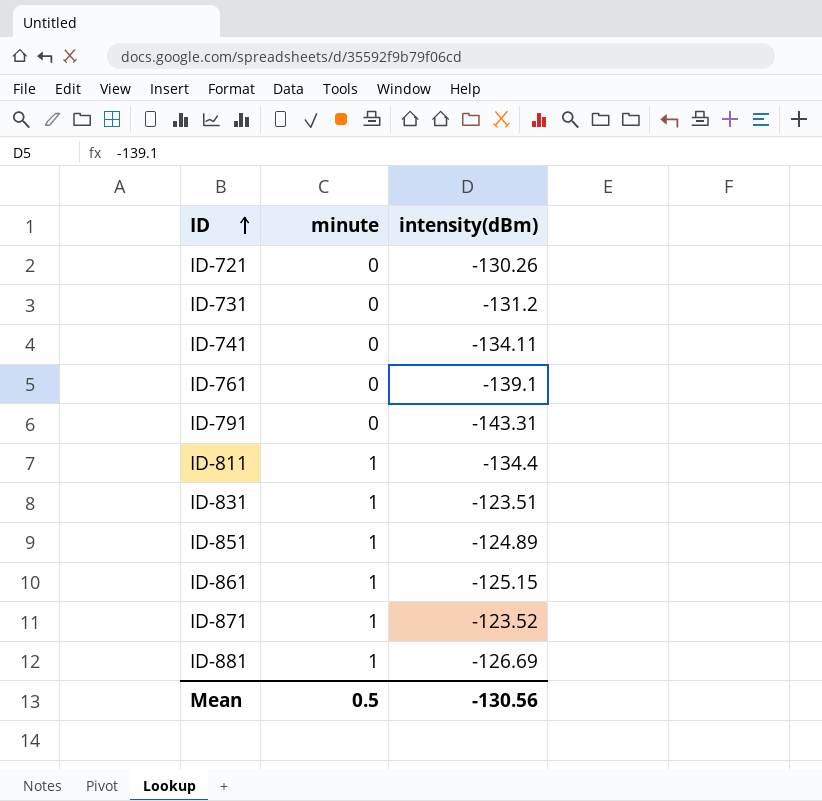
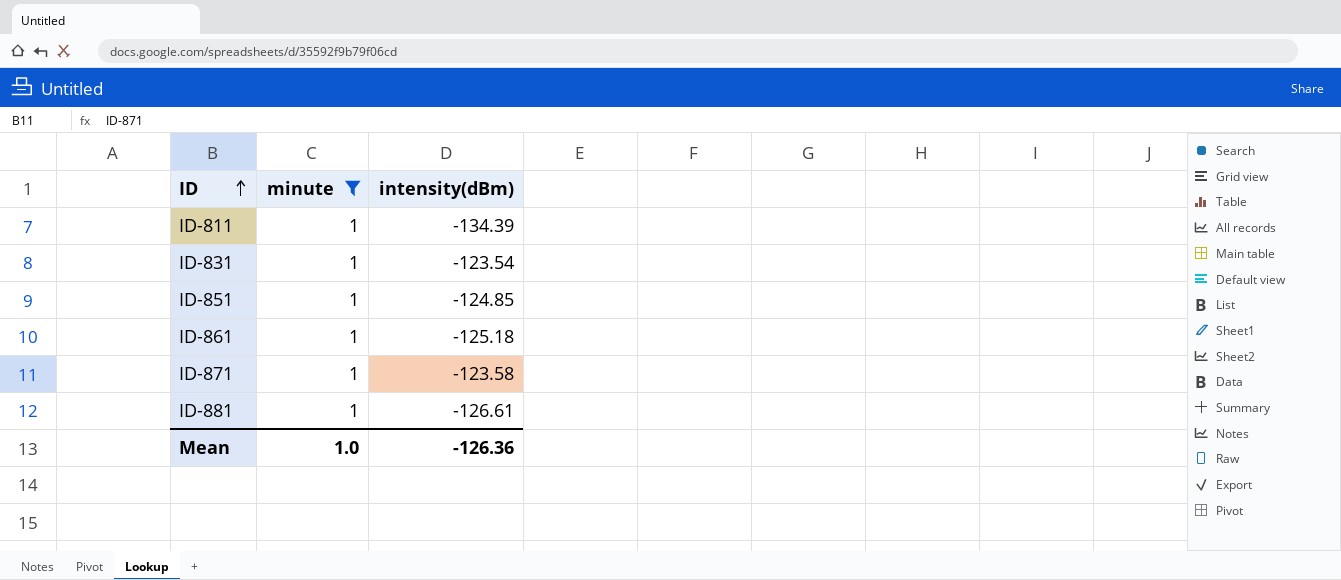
filter: none -> minute = 1
ID-811 | intensity(dBm): -134.4 -> -134.39
ID-831 | intensity(dBm): -123.51 -> -123.54
ID-851 | intensity(dBm): -124.89 -> -124.85
ID-861 | intensity(dBm): -125.15 -> -125.18
ID-871 | intensity(dBm): -123.52 -> -123.58
ID-881 | intensity(dBm): -126.69 -> -126.61
Mean | minute: 0.5 -> 1.0
Mean | intensity(dBm): -130.56 -> -126.36

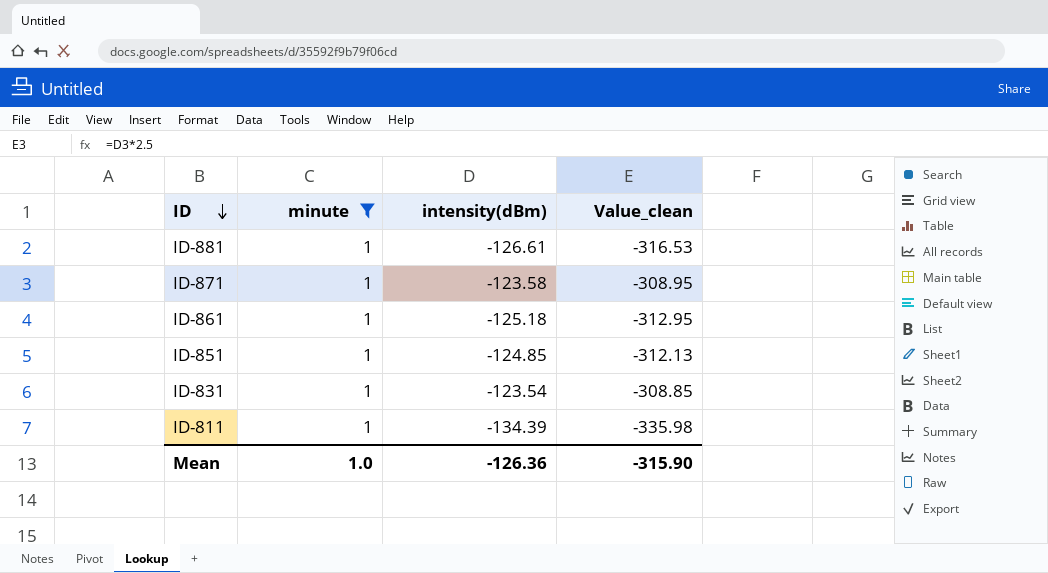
row order: ID ascending -> ID descending
column Value_clean | formula: none -> [intensity(dBm)] * 2.5

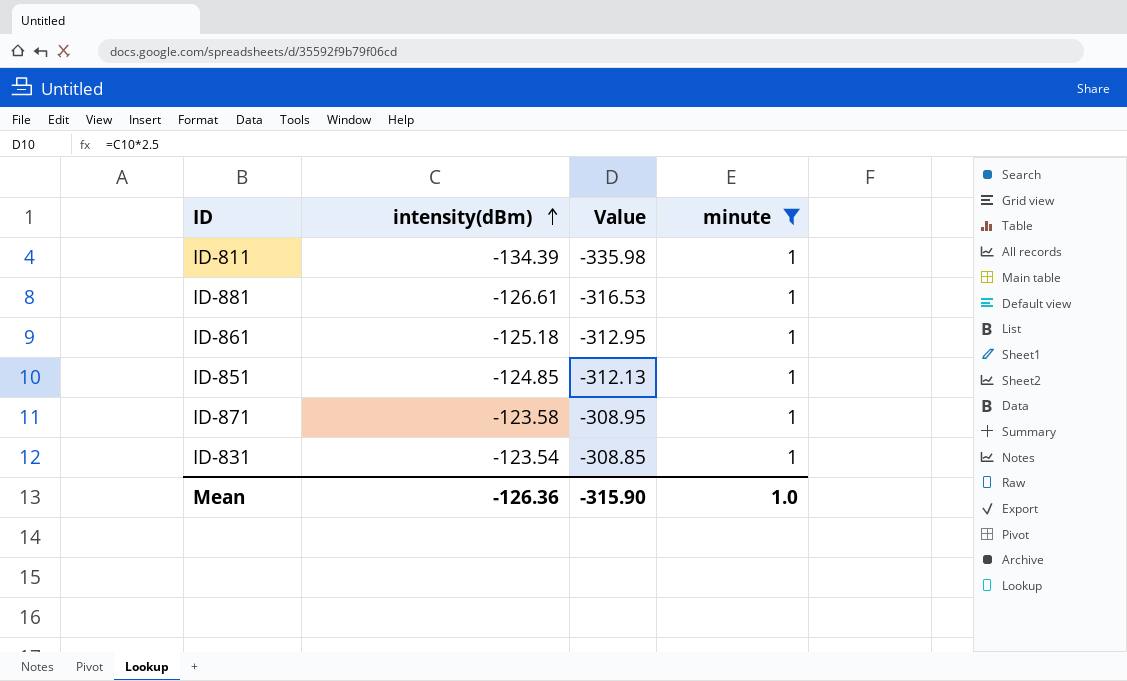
row order: ID descending -> intensity(dBm) ascending
column name: Value_clean -> Value
column minute | position: 2 -> 4

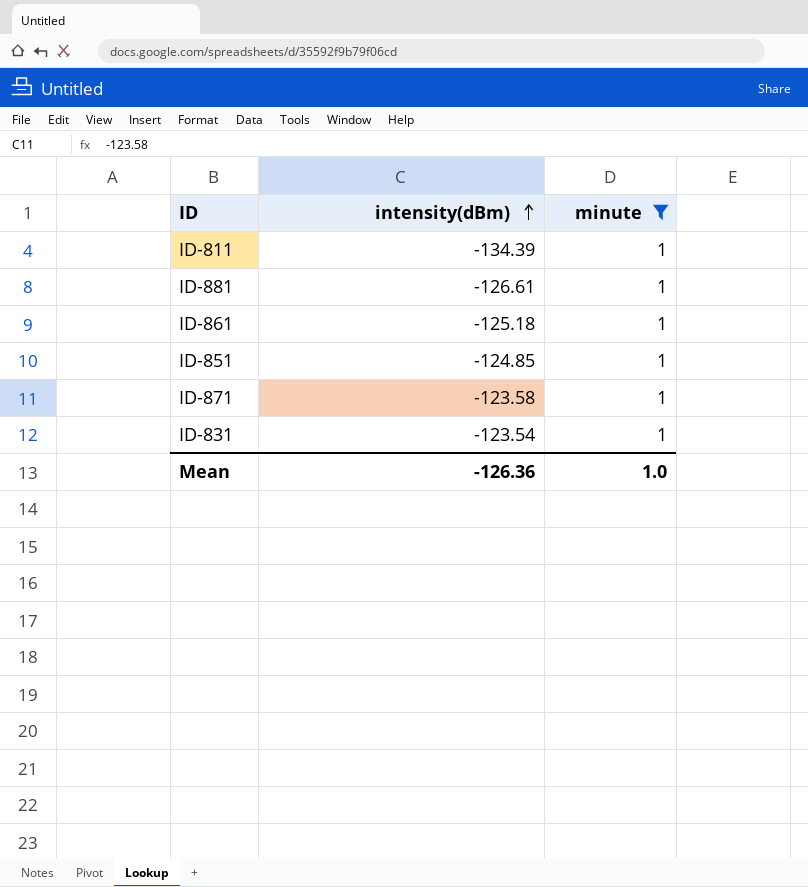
column Value | formula: [intensity(dBm)] * 2.5 -> none

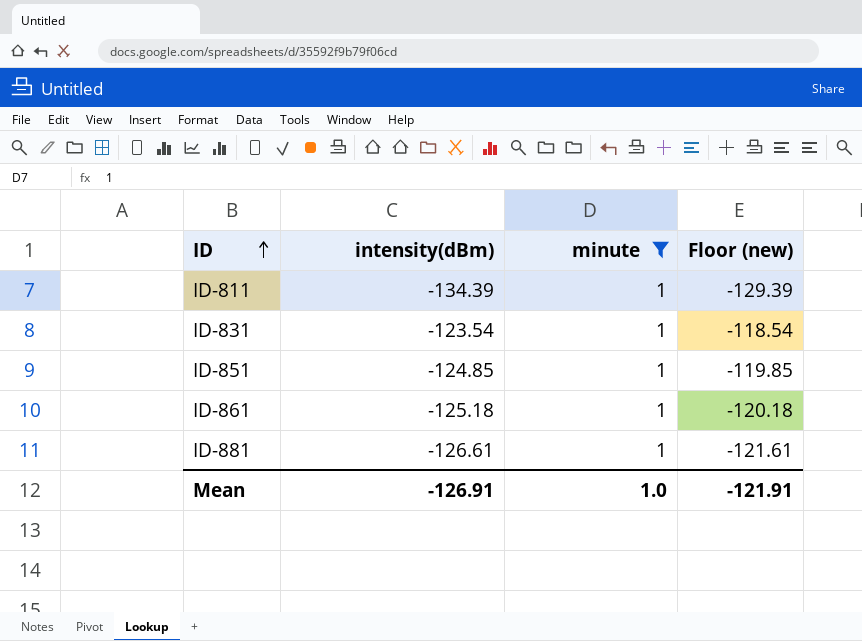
row order: intensity(dBm) ascending -> ID ascending
column Floor (new) | formula: none -> [intensity(dBm)] + 5
row ID-871: -123.58 | 1 -> none
Mean | intensity(dBm): -126.36 -> -126.91

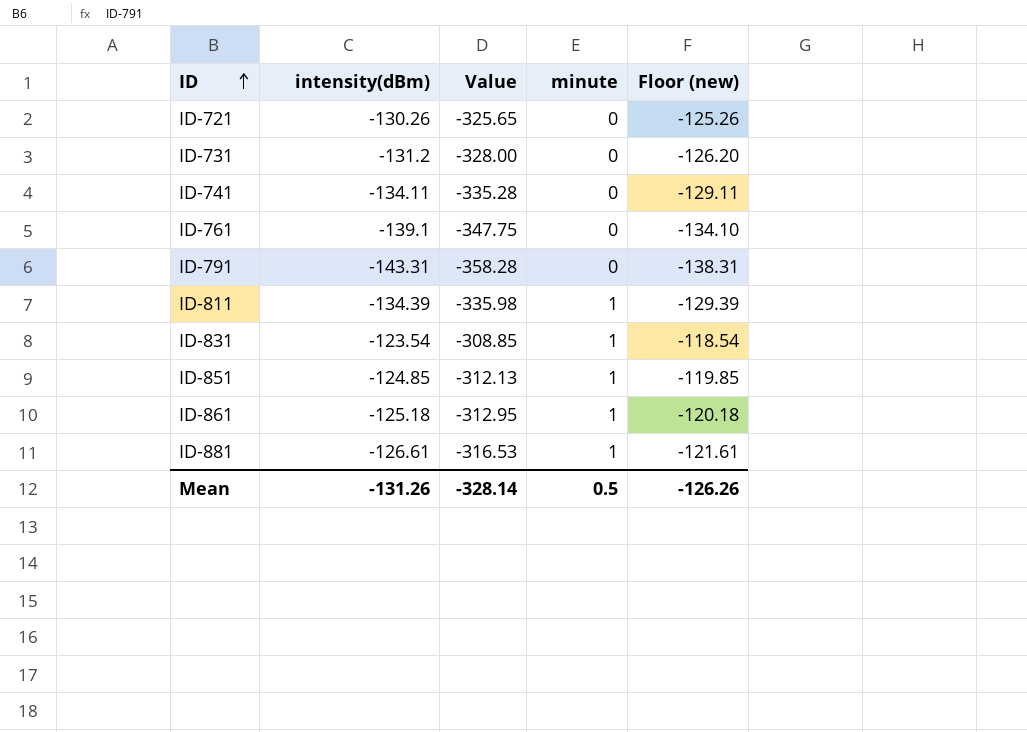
filter: minute = 1 -> none
column Value | formula: none -> [intensity(dBm)] * 2.5
Mean | intensity(dBm): -126.91 -> -131.26
Mean | minute: 1.0 -> 0.5
Mean | Floor (new): -121.91 -> -126.26

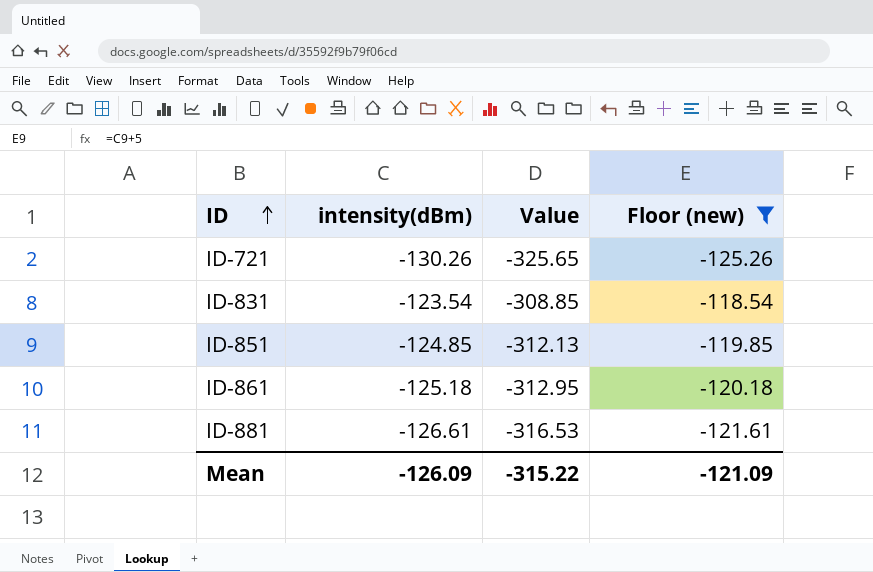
filter: none -> Floor (new) >= -125.26
column minute | position: 4 -> none
Mean | intensity(dBm): -131.26 -> -126.09
Mean | Value: -328.14 -> -315.22
Mean | Floor (new): -126.26 -> -121.09

